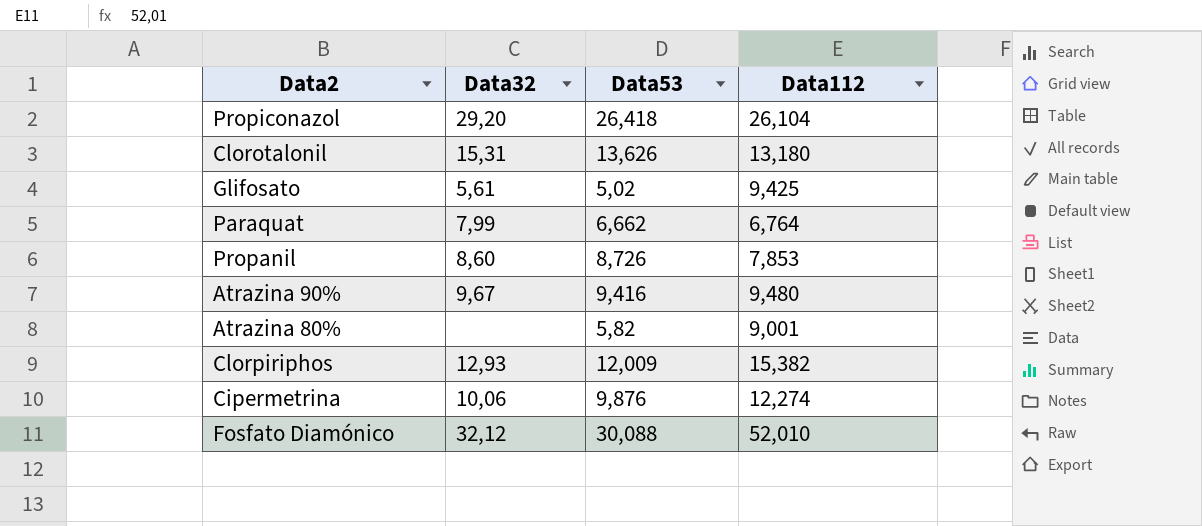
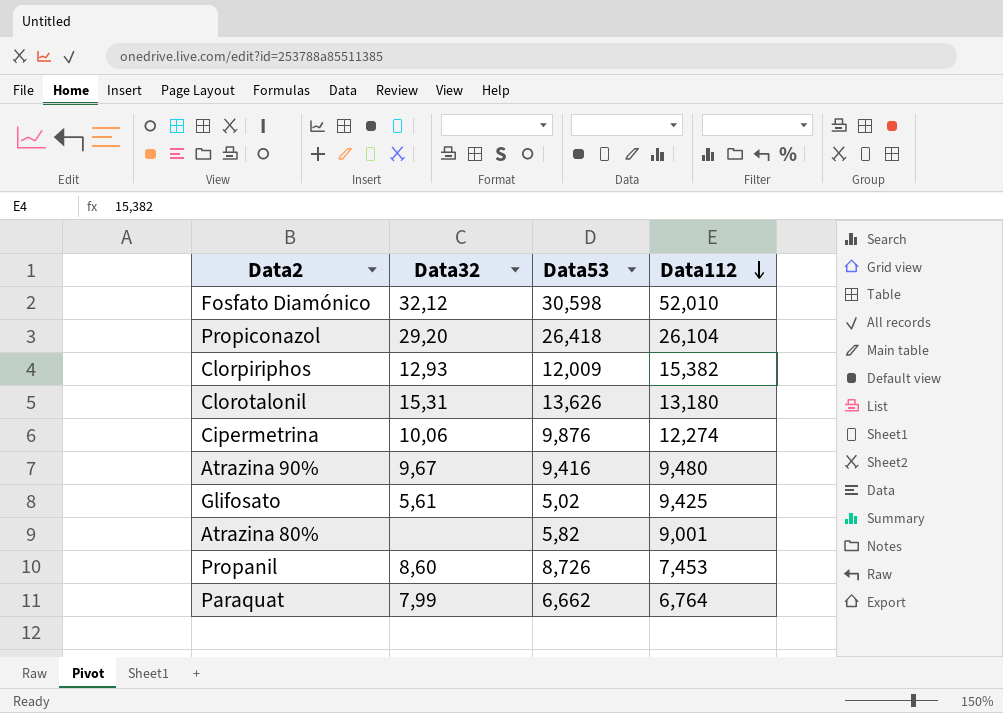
row order: none -> Data112 descending
Fosfato Diamónico | Data53: 30,088 -> 30,598
Propanil | Data112: 7,853 -> 7,453

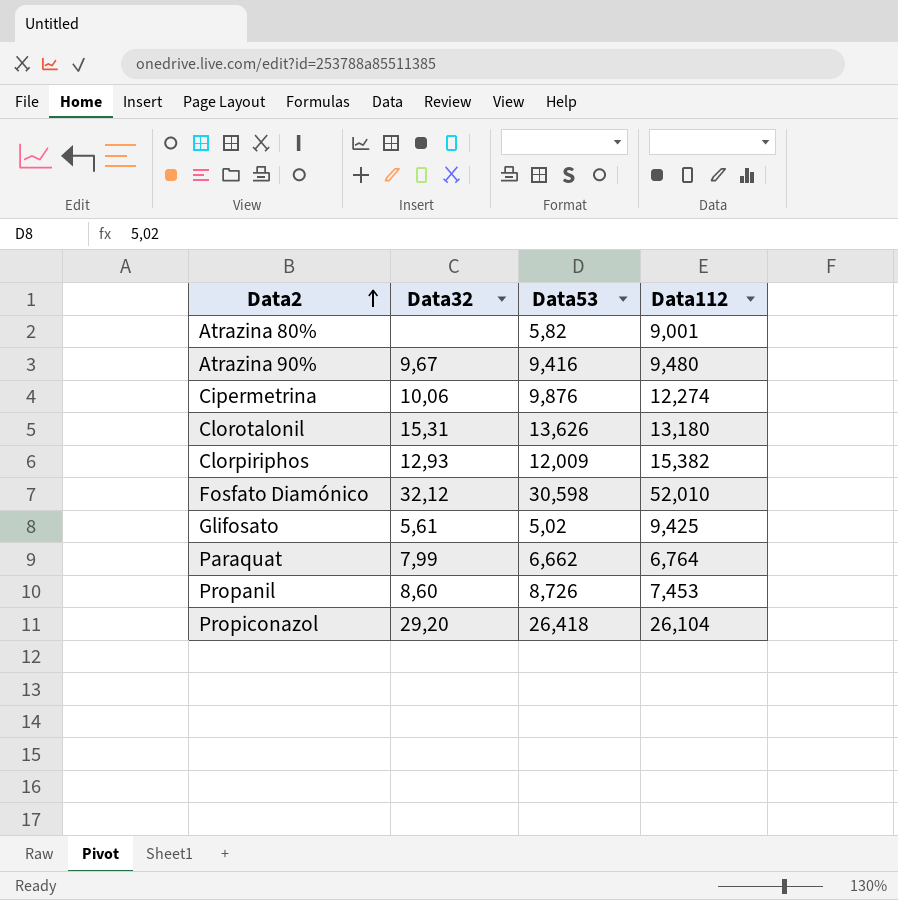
row order: Data112 descending -> Data2 ascending

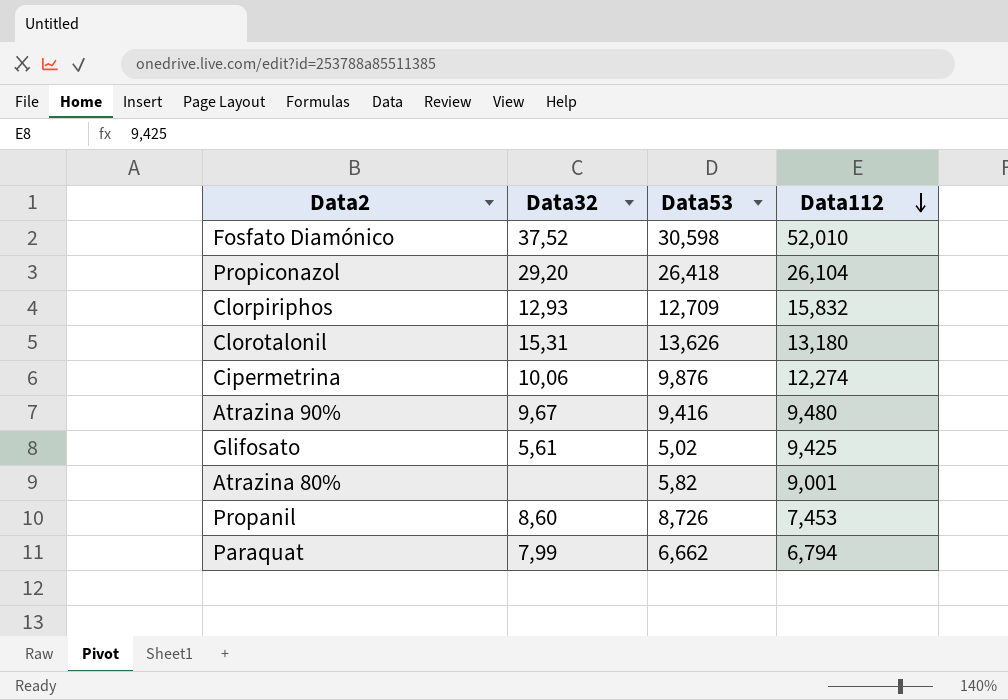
row order: Data2 ascending -> Data112 descending
Fosfato Diamónico | Data32: 32,12 -> 37,52
Clorpiriphos | Data53: 12,009 -> 12,709
Clorpiriphos | Data112: 15,382 -> 15,832
Paraquat | Data112: 6,764 -> 6,794

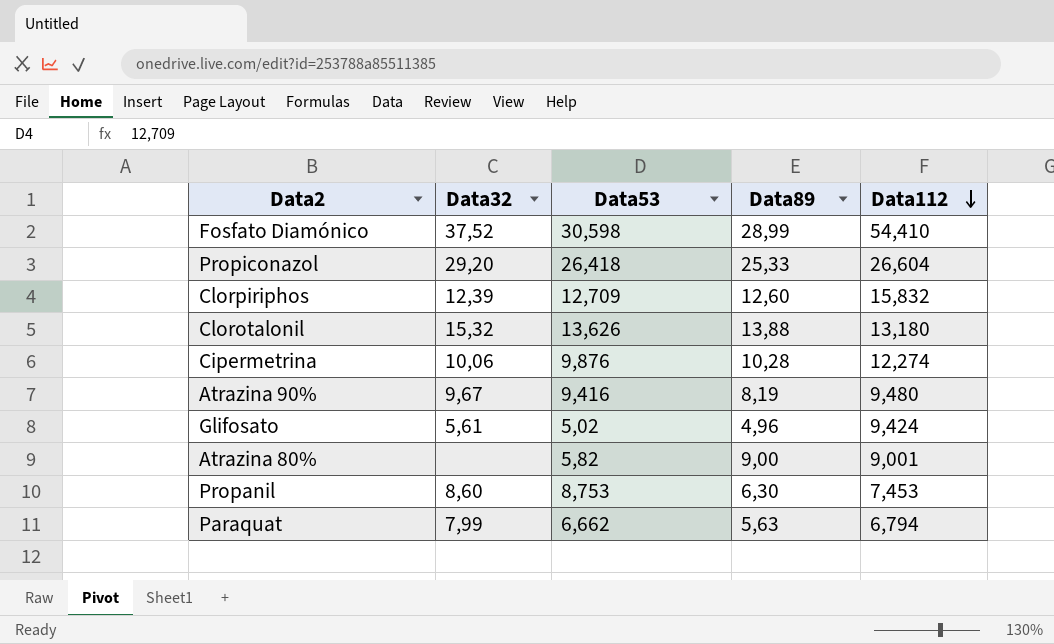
column Data89 | position: none -> 4
Fosfato Diamónico | Data112: 52,010 -> 54,410
Propiconazol | Data112: 26,104 -> 26,604
Clorpiriphos | Data32: 12,93 -> 12,39
Clorotalonil | Data32: 15,31 -> 15,32
Glifosato | Data112: 9,425 -> 9,424
Propanil | Data53: 8,726 -> 8,753

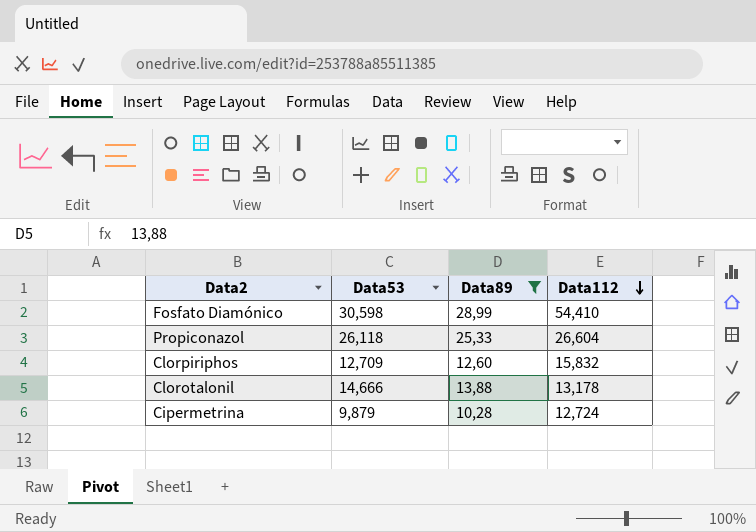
filter: none -> Data89 >= 10,28
column Data32 | position: 2 -> none
Propiconazol | Data53: 26,418 -> 26,118
Clorotalonil | Data53: 13,626 -> 14,666
Clorotalonil | Data112: 13,180 -> 13,178
Cipermetrina | Data53: 9,876 -> 9,879
Cipermetrina | Data112: 12,274 -> 12,724

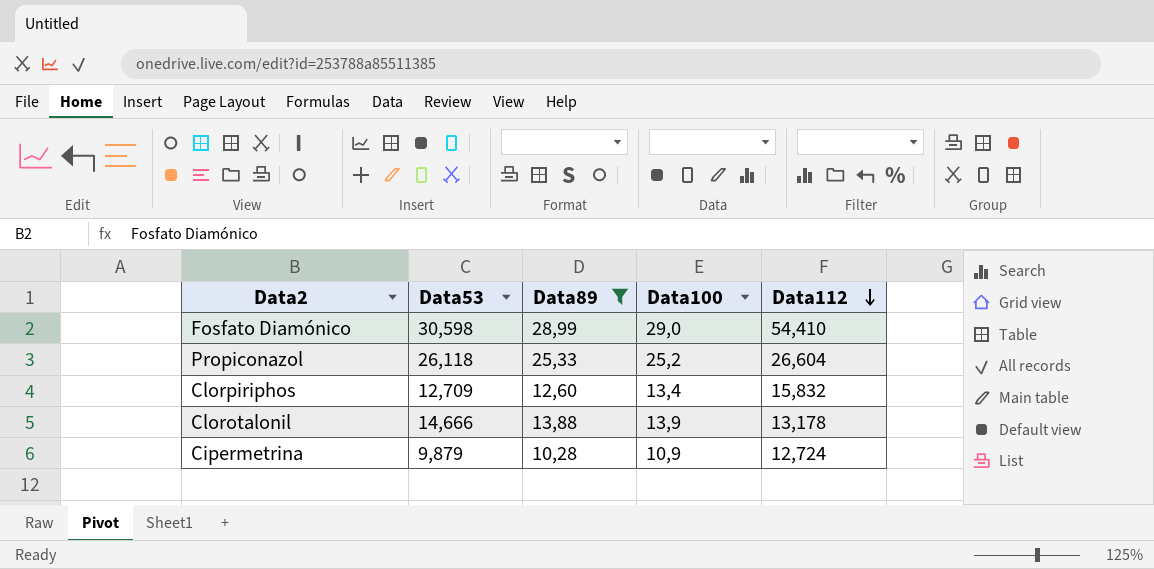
column Data100 | position: none -> 4

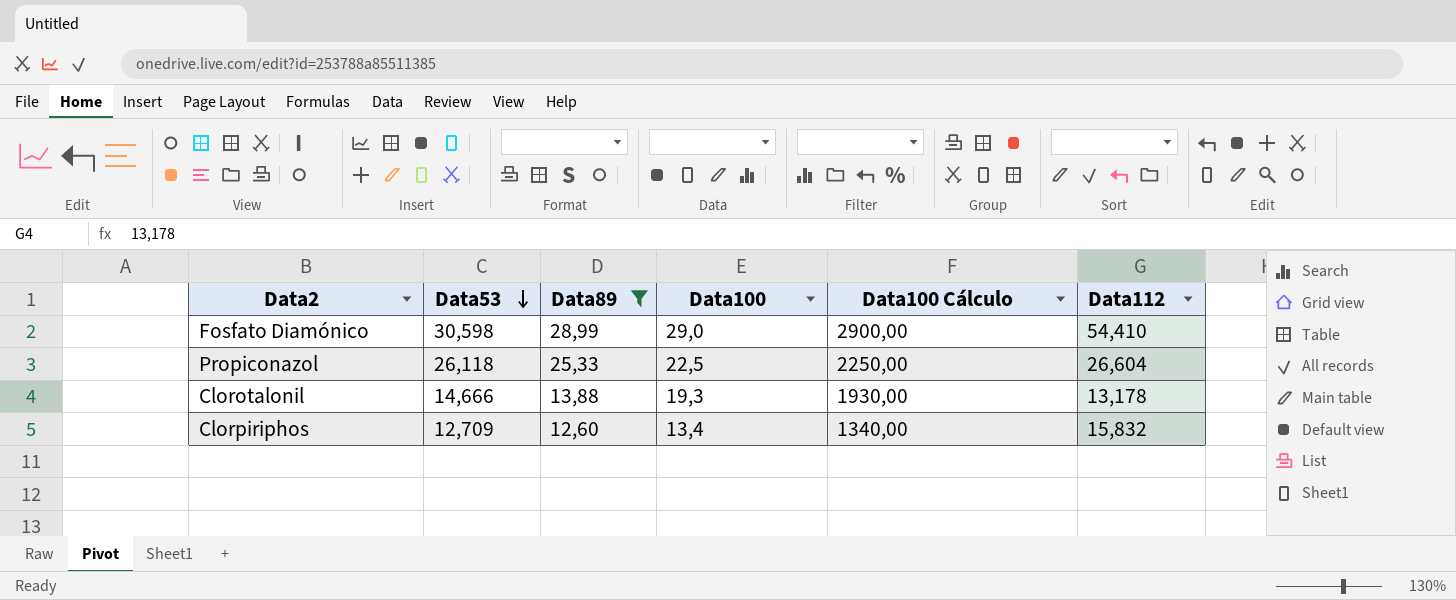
row order: Data112 descending -> Data53 descending
column Data100 Cálculo | formula: none -> [Data100] * 100
row Cipermetrina: 9,879 | 10,28 | 10,9 | 12,724 -> none
Propiconazol | Data100: 25,2 -> 22,5
Clorotalonil | Data100: 13,9 -> 19,3

